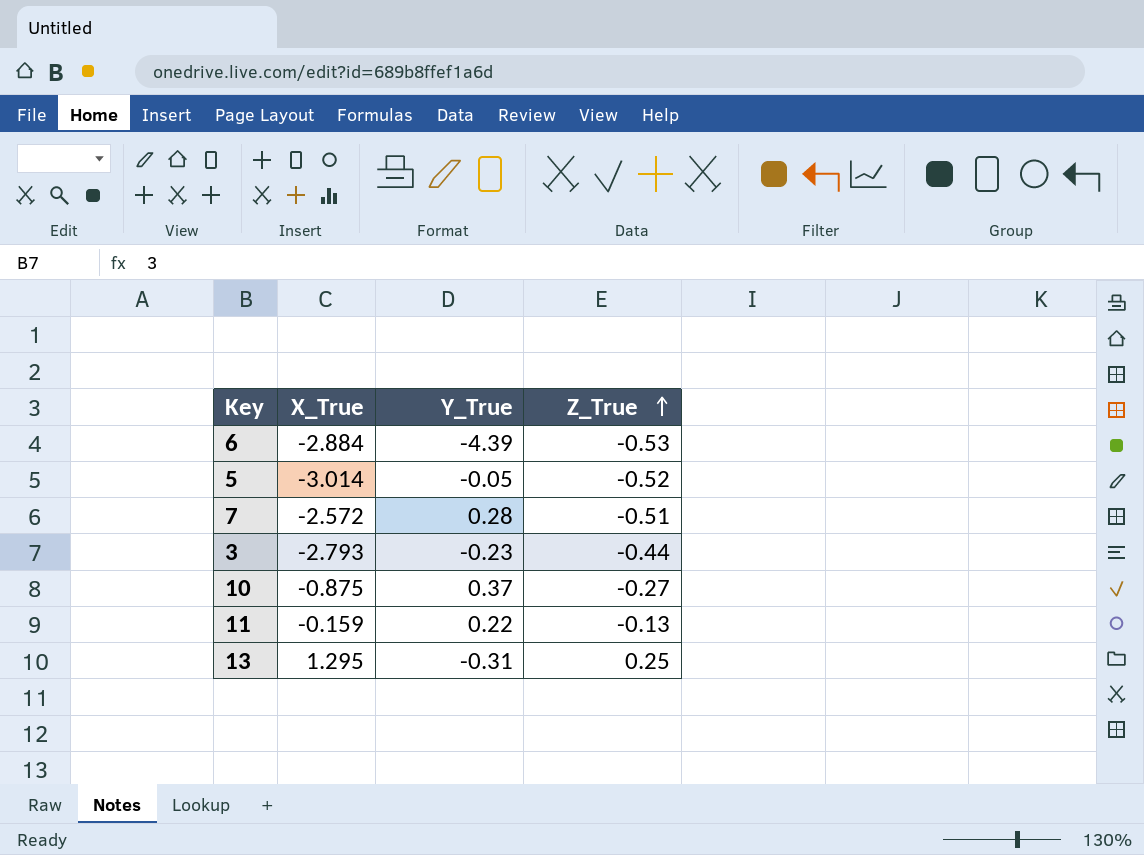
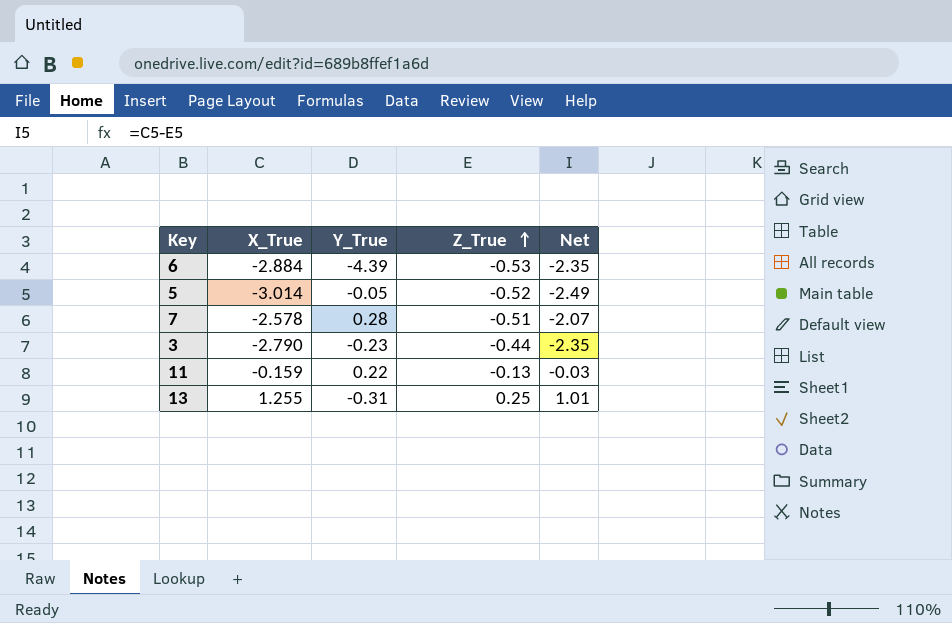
column Net | formula: none -> [X_True] - [Z_True]
row 10: -0.875 | 0.37 | -0.27 -> none
7 | X_True: -2.572 -> -2.578
3 | X_True: -2.793 -> -2.790
13 | X_True: 1.295 -> 1.255

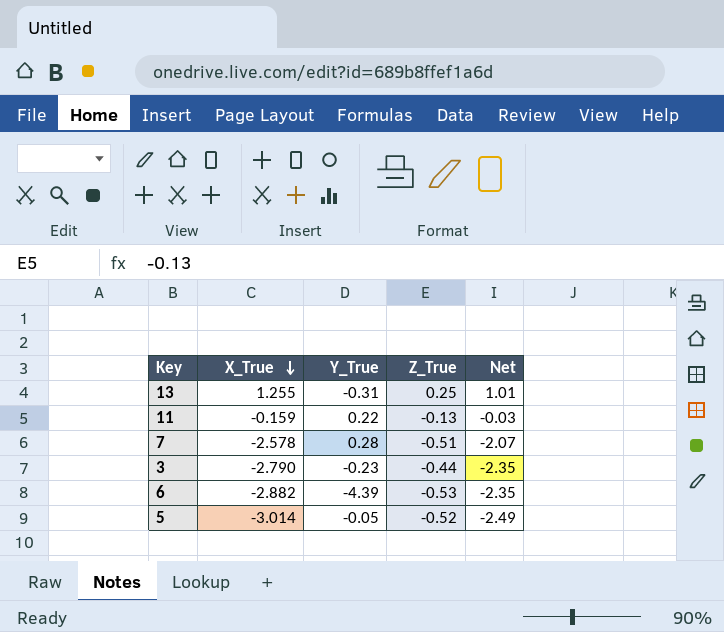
row order: Z_True ascending -> X_True descending
6 | X_True: -2.884 -> -2.882

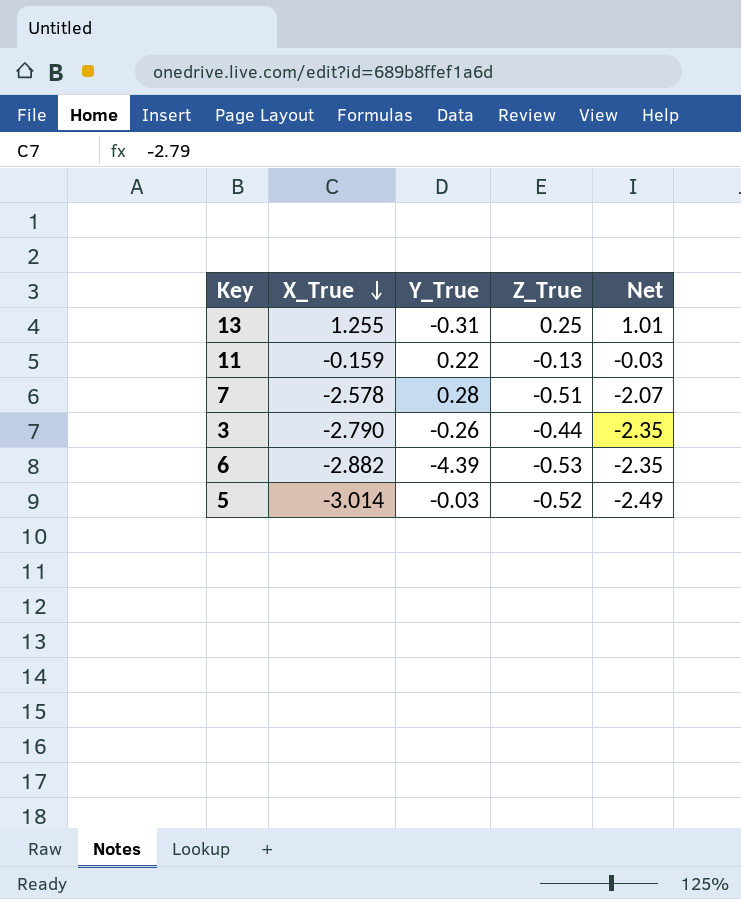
3 | Y_True: -0.23 -> -0.26
5 | Y_True: -0.05 -> -0.03

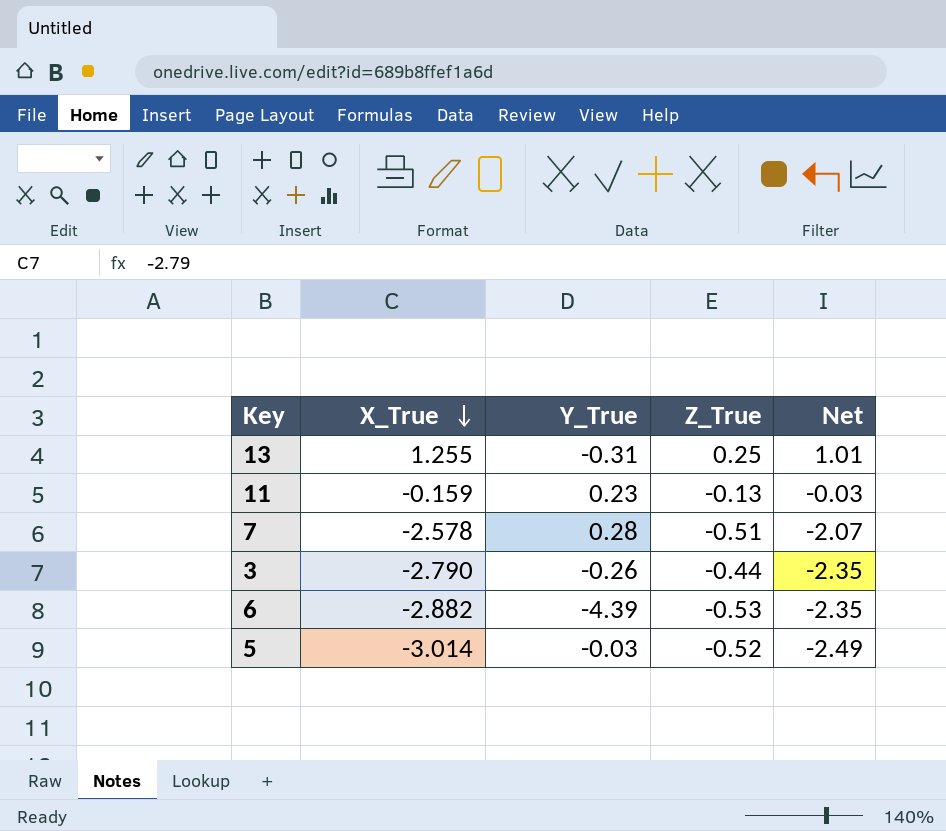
11 | Y_True: 0.22 -> 0.23

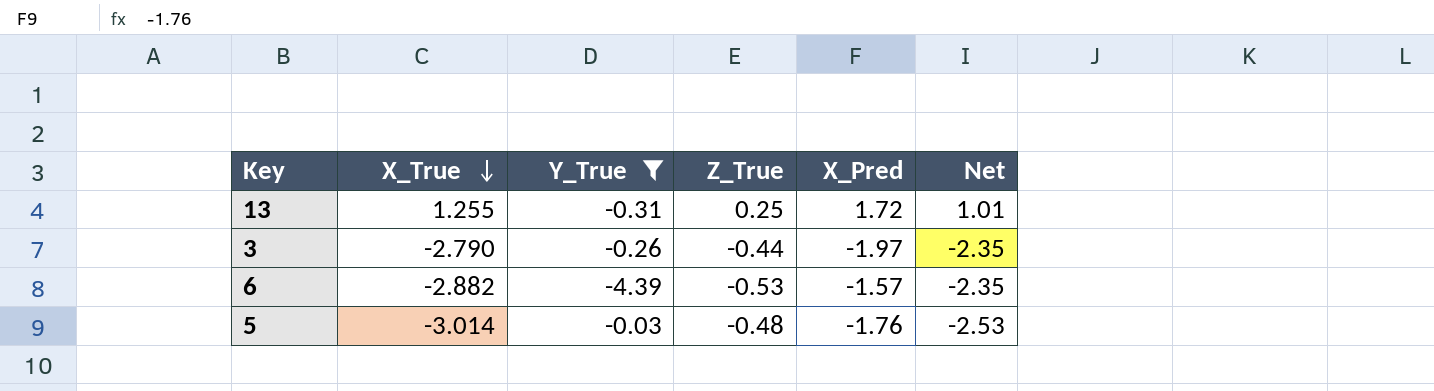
filter: none -> Y_True <= -0.03
column X_Pred | position: none -> 5
5 | Z_True: -0.52 -> -0.48
5 | Net: -2.49 -> -2.53

